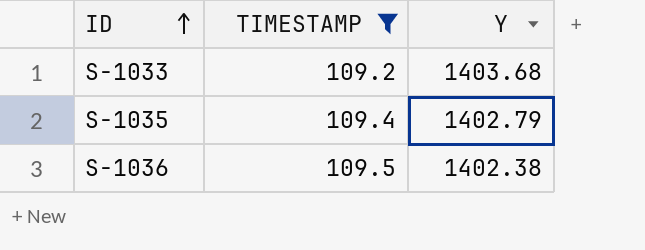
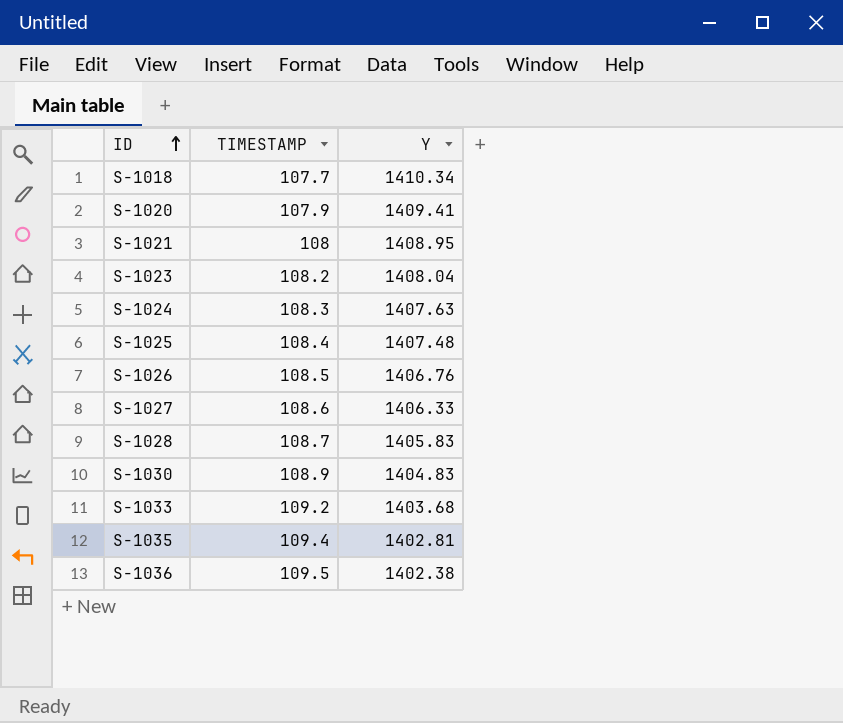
filter: TIMESTAMP >= 109.2 -> none
S-1035 | Y: 1402.79 -> 1402.81

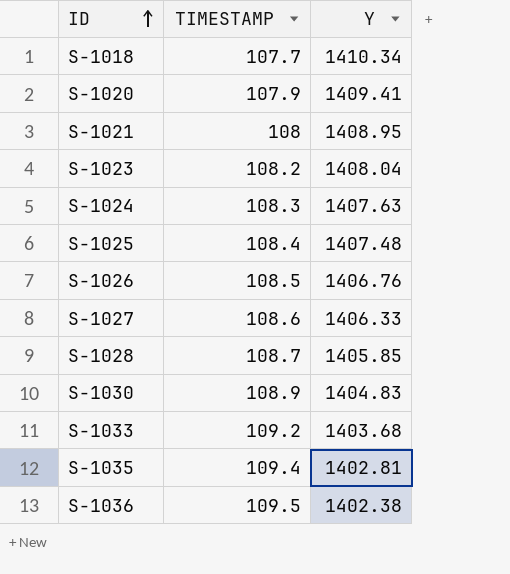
S-1028 | Y: 1405.83 -> 1405.85

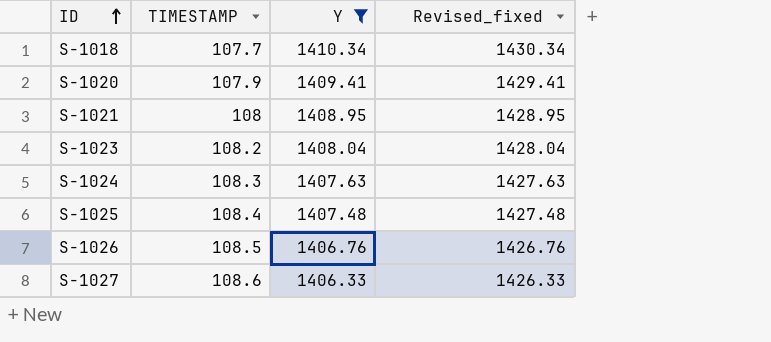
filter: none -> Y >= 1406.33
column Revised_fixed | formula: none -> [Y] + 20

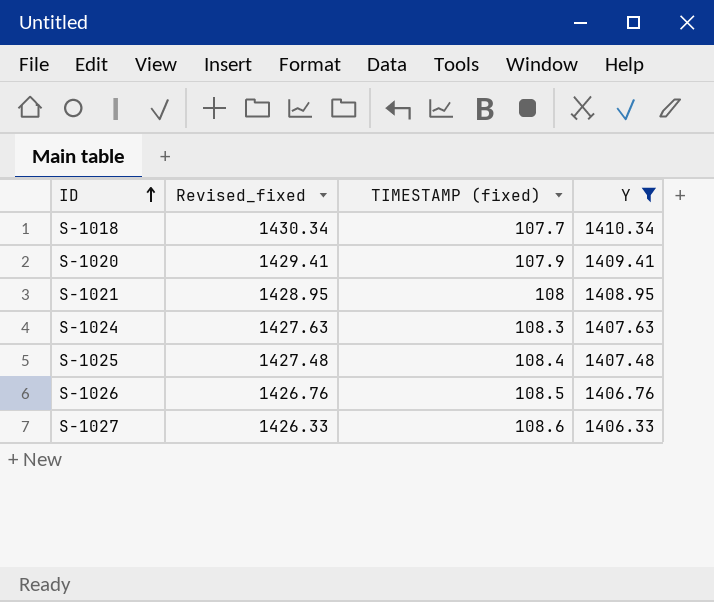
column Revised_fixed | position: 4 -> 2
column name: TIMESTAMP -> TIMESTAMP (fixed)
row S-1023: 108.2 | 1408.04 | 1428.04 -> none

